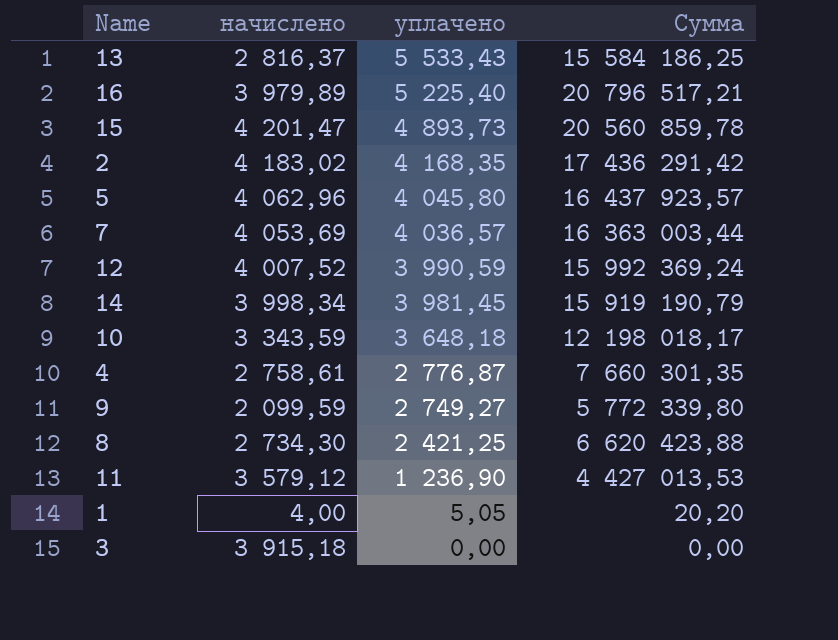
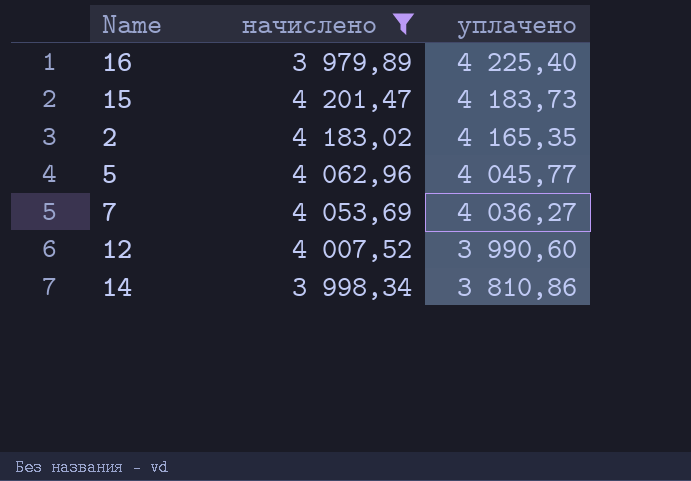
filter: none -> начислено >= 3 979,89
column Сумма | formula: [начислено] * [уплачено] -> none
16 | уплачено: 5 225,40 -> 4 225,40
15 | уплачено: 4 893,73 -> 4 183,73
2 | уплачено: 4 168,35 -> 4 165,35
5 | уплачено: 4 045,80 -> 4 045,77
7 | уплачено: 4 036,57 -> 4 036,27
12 | уплачено: 3 990,59 -> 3 990,60
14 | уплачено: 3 981,45 -> 3 810,86

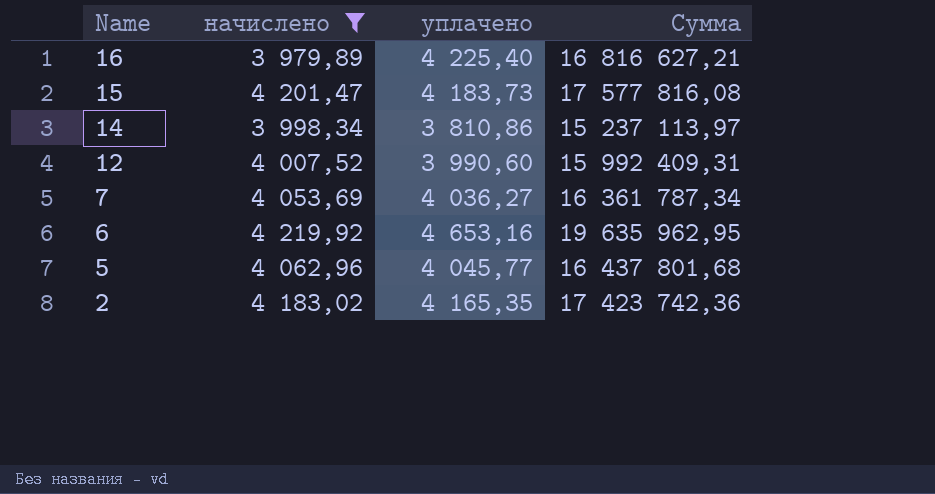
row order: уплачено descending -> Name descending
column Сумма | formula: none -> [начислено] * [уплачено]
row 6: none -> 4 219,92 | 4 653,16 | 19 635 962,95

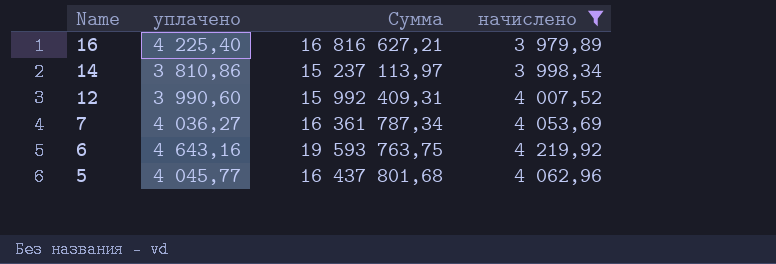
column начислено | position: 2 -> 4
row 15: 4 201,47 | 4 183,73 | 17 577 816,08 -> none
row 2: 4 183,02 | 4 165,35 | 17 423 742,36 -> none
6 | уплачено: 4 653,16 -> 4 643,16
6 | Сумма: 19 635 962,95 -> 19 593 763,75

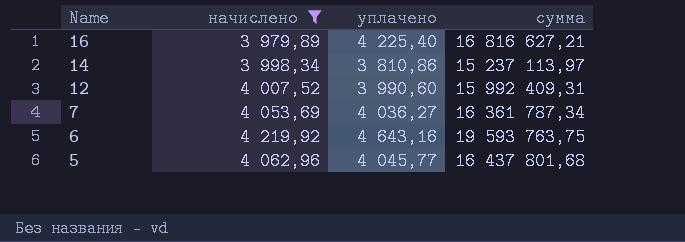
column начислено | position: 4 -> 2
column name: Сумма -> сумма

